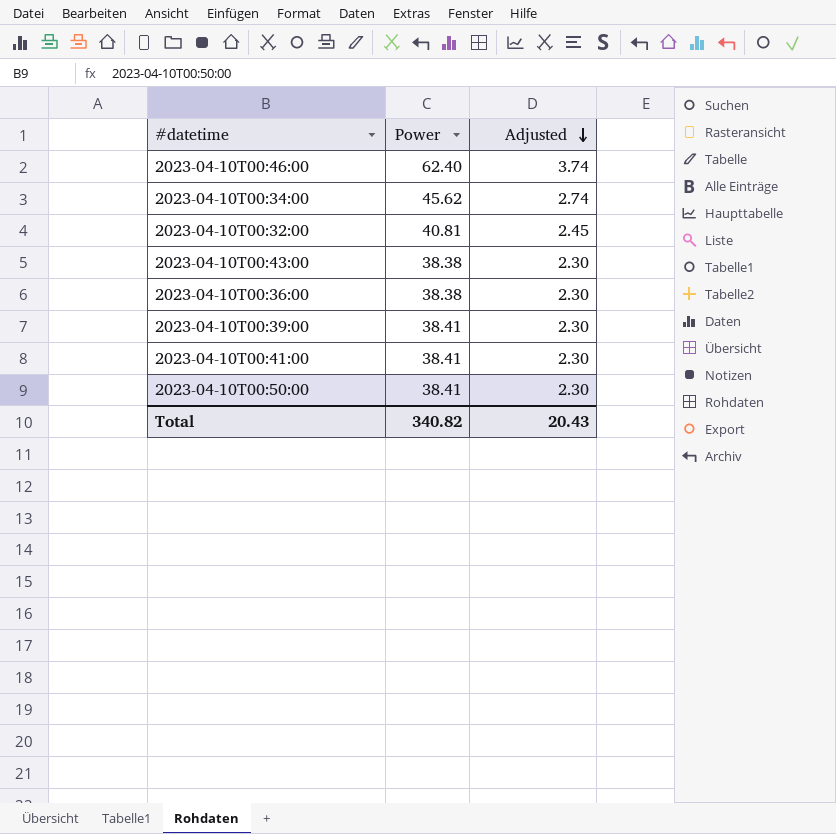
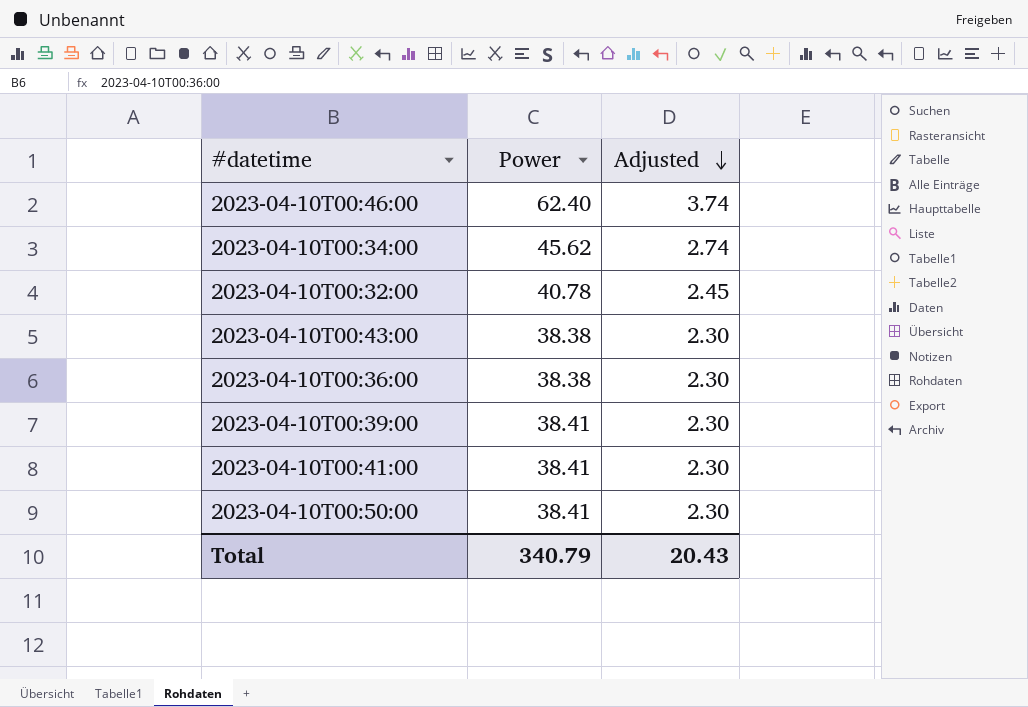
2023-04-10T00:32:00 | Power: 40.81 -> 40.78
Total | Power: 340.82 -> 340.79

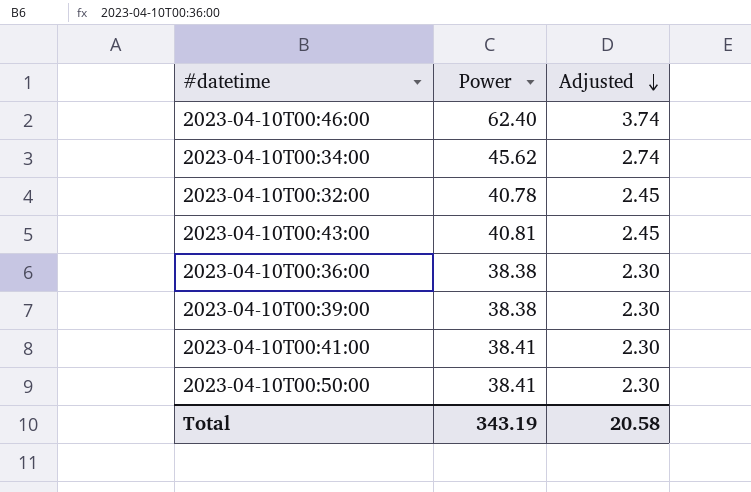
2023-04-10T00:43:00 | Power: 38.38 -> 40.81
2023-04-10T00:43:00 | Adjusted: 2.30 -> 2.45
2023-04-10T00:39:00 | Power: 38.41 -> 38.38
Total | Power: 340.79 -> 343.19
Total | Adjusted: 20.43 -> 20.58

